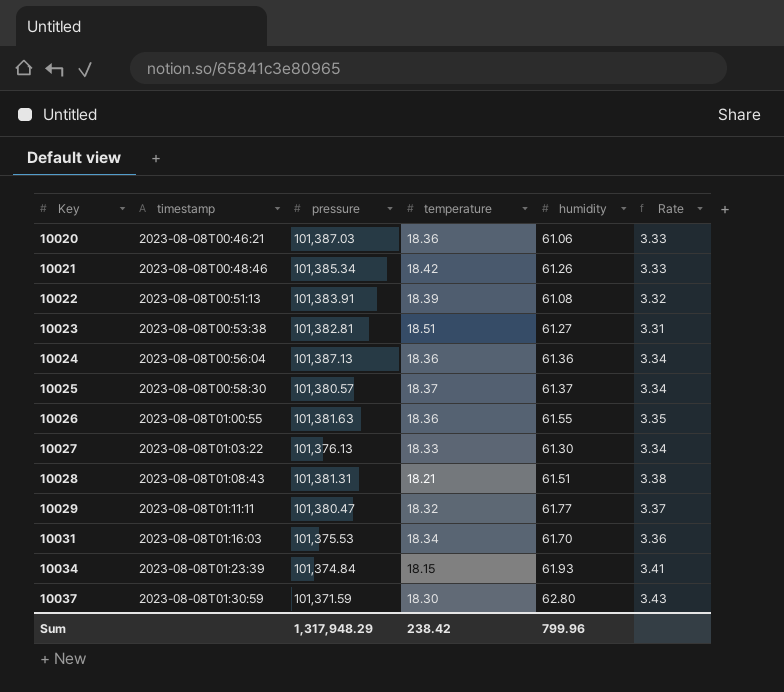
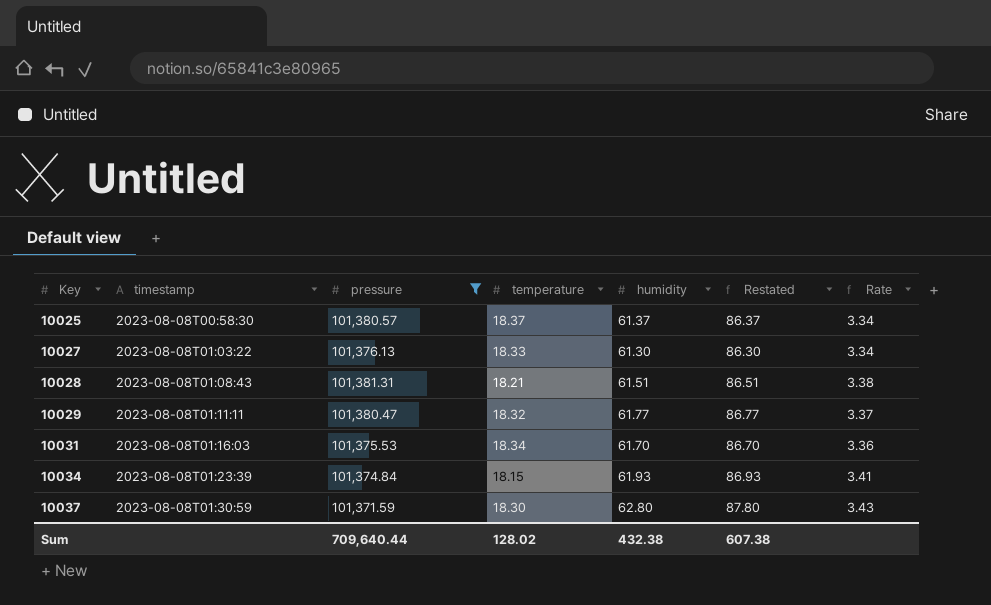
filter: none -> pressure <= 101,381.31
column Restated | formula: none -> [humidity] + 25
Sum | pressure: 1,317,948.29 -> 709,640.44
Sum | temperature: 238.42 -> 128.02
Sum | humidity: 799.96 -> 432.38

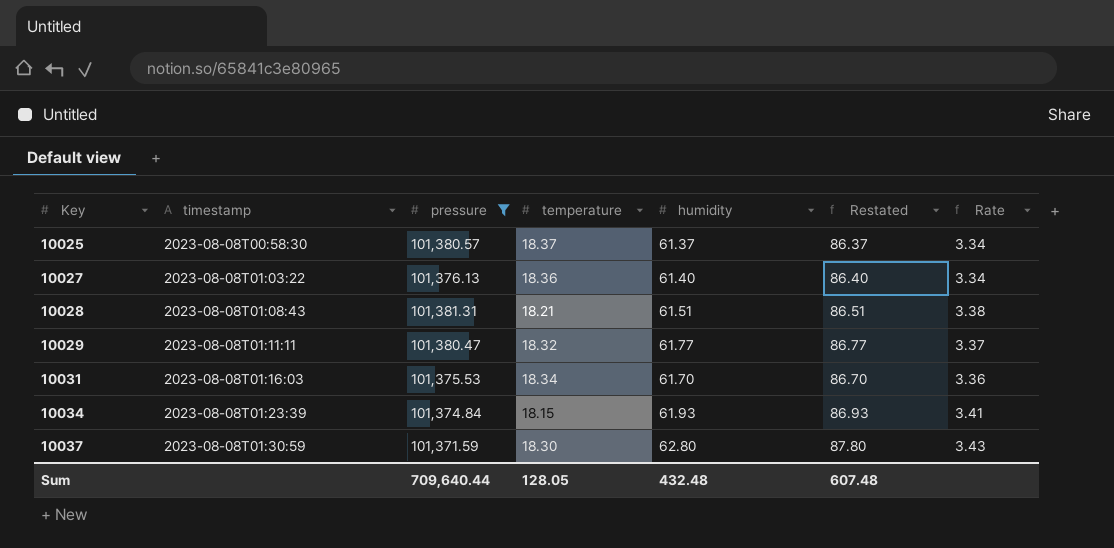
10027 | temperature: 18.33 -> 18.36
10027 | humidity: 61.30 -> 61.40
10027 | Restated: 86.30 -> 86.40
Sum | temperature: 128.02 -> 128.05
Sum | humidity: 432.38 -> 432.48
Sum | Restated: 607.38 -> 607.48

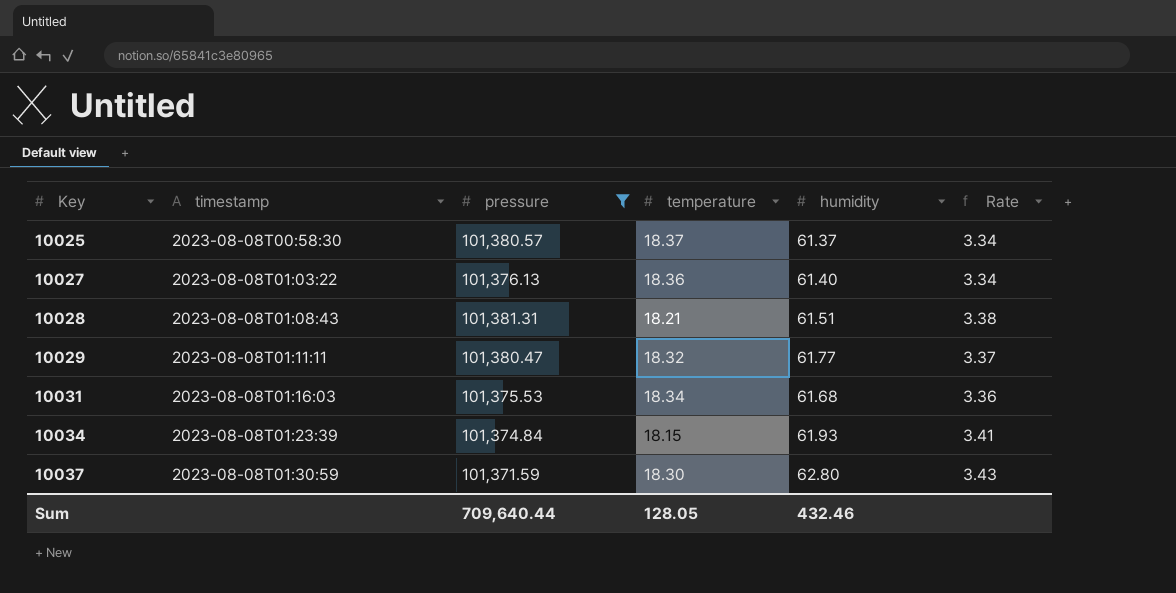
column Restated | formula: [humidity] + 25 -> none
10031 | humidity: 61.70 -> 61.68
Sum | humidity: 432.48 -> 432.46

